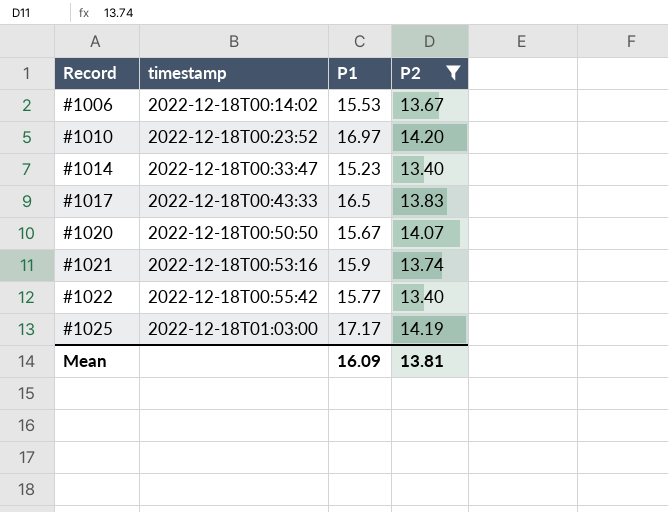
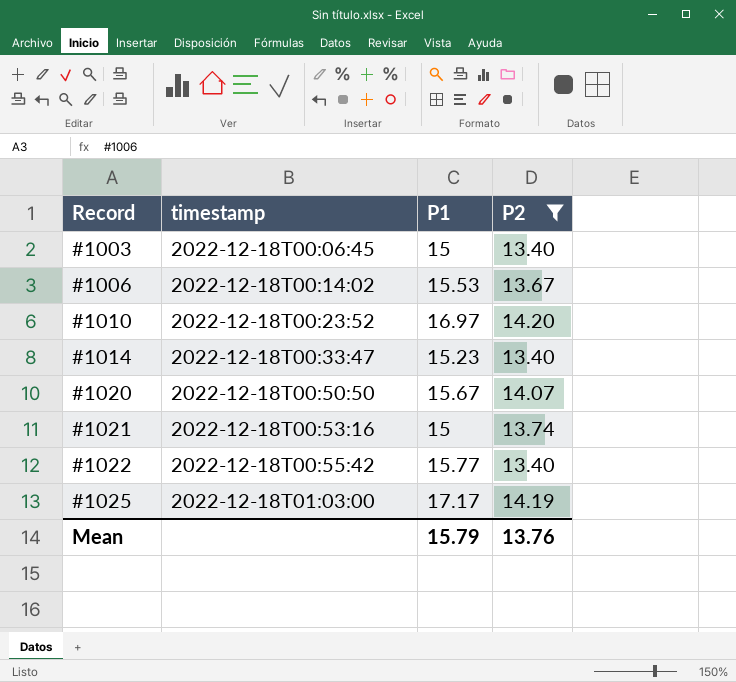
row #1017: 2022-12-18T00:43:33 | 16.5 | 13.83 -> none
row #1003: none -> 2022-12-18T00:06:45 | 15 | 13.40
#1021 | P1: 15.9 -> 15
Mean | P1: 16.09 -> 15.79
Mean | P2: 13.81 -> 13.76

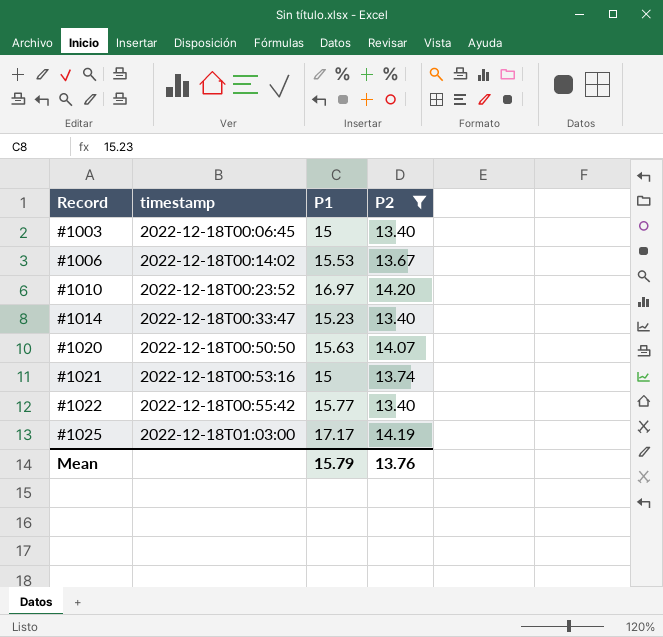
#1020 | P1: 15.67 -> 15.63

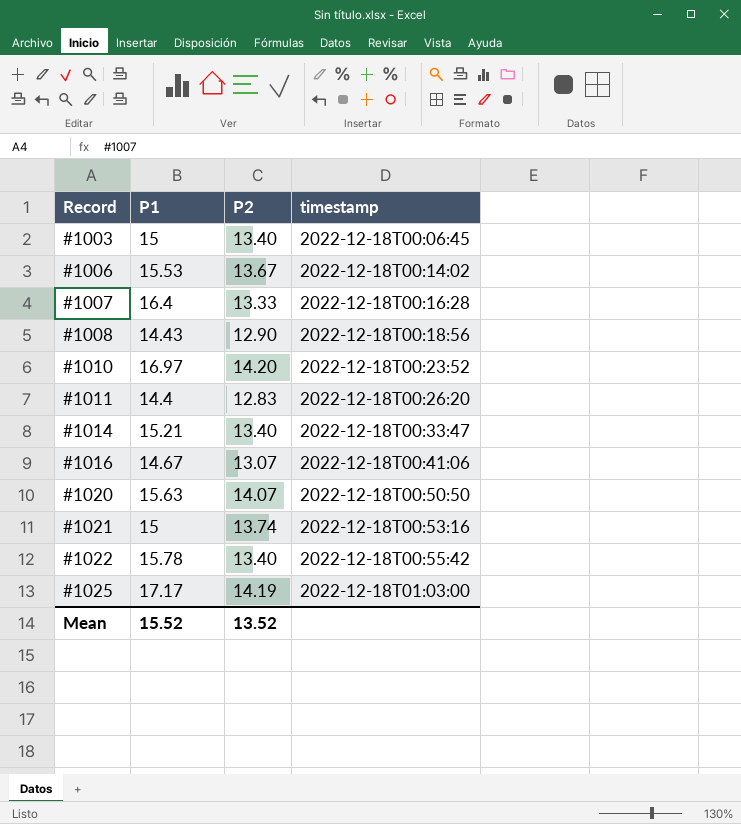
filter: P2 >= 13.40 -> none
column timestamp | position: 2 -> 4
#1014 | P1: 15.23 -> 15.21
#1022 | P1: 15.77 -> 15.78
Mean | P1: 15.79 -> 15.52
Mean | P2: 13.76 -> 13.52

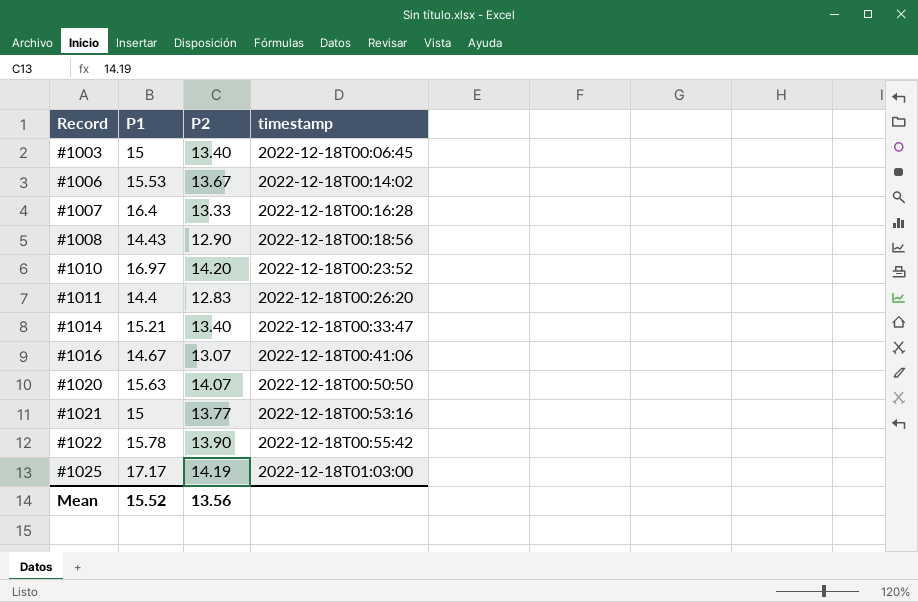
#1021 | P2: 13.74 -> 13.77
#1022 | P2: 13.40 -> 13.90
Mean | P2: 13.52 -> 13.56

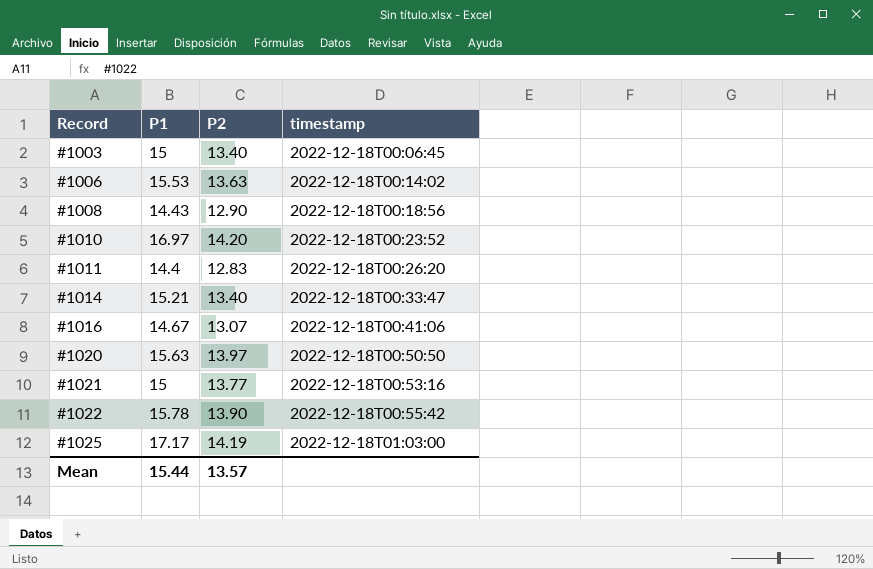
row #1007: 16.4 | 13.33 | 2022-12-18T00:16:28 -> none
#1006 | P2: 13.67 -> 13.63
#1020 | P2: 14.07 -> 13.97
Mean | P1: 15.52 -> 15.44
Mean | P2: 13.56 -> 13.57

